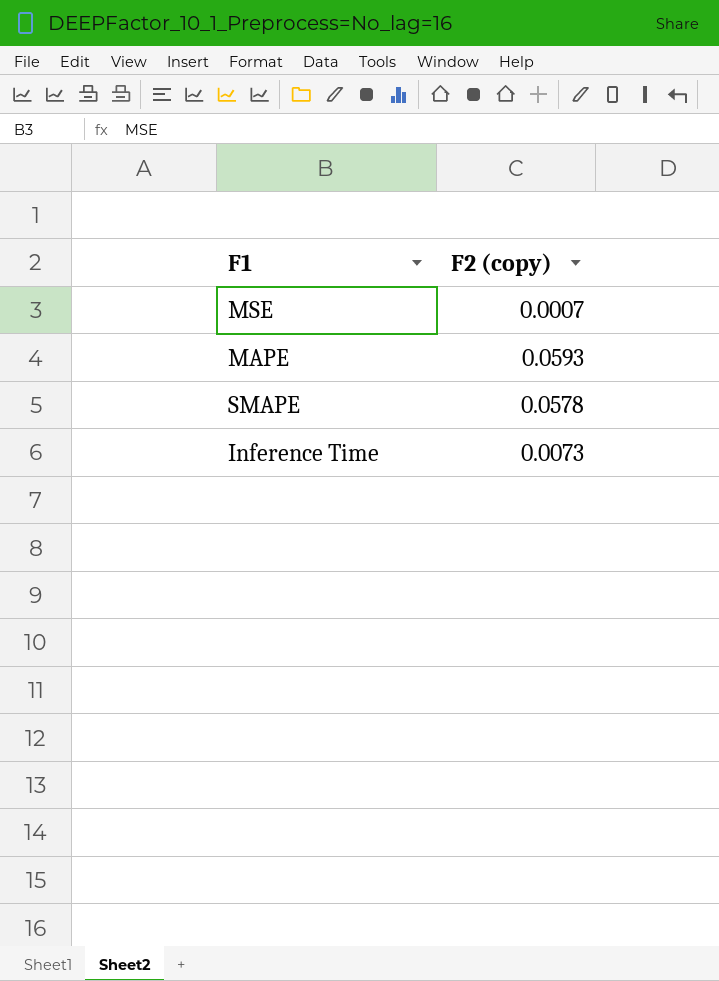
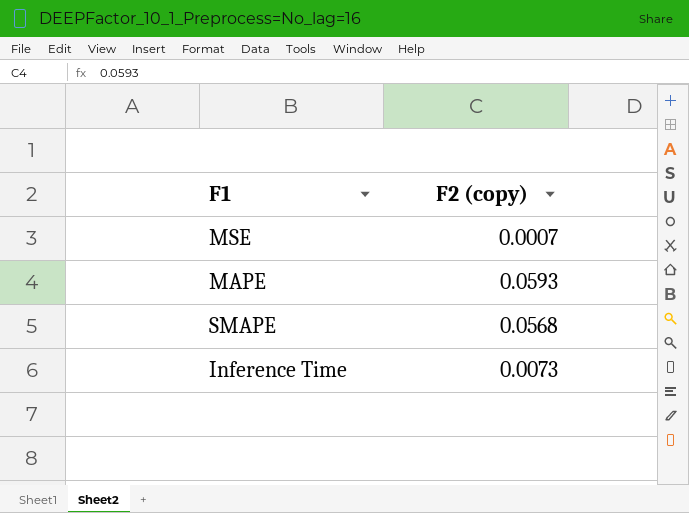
SMAPE | F2 (copy): 0.0578 -> 0.0568

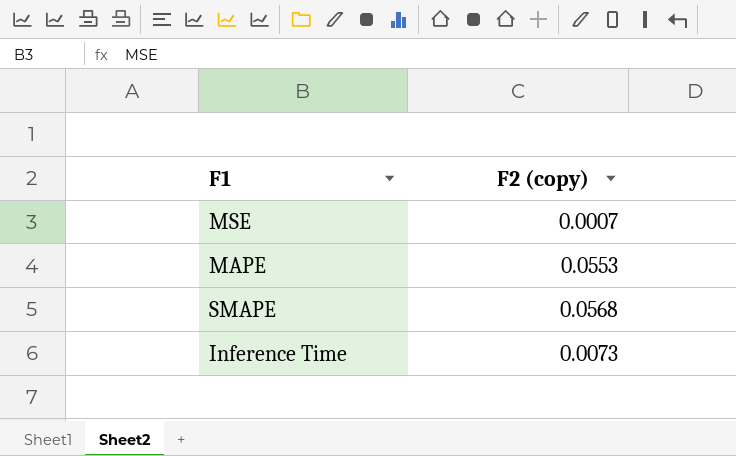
MAPE | F2 (copy): 0.0593 -> 0.0553

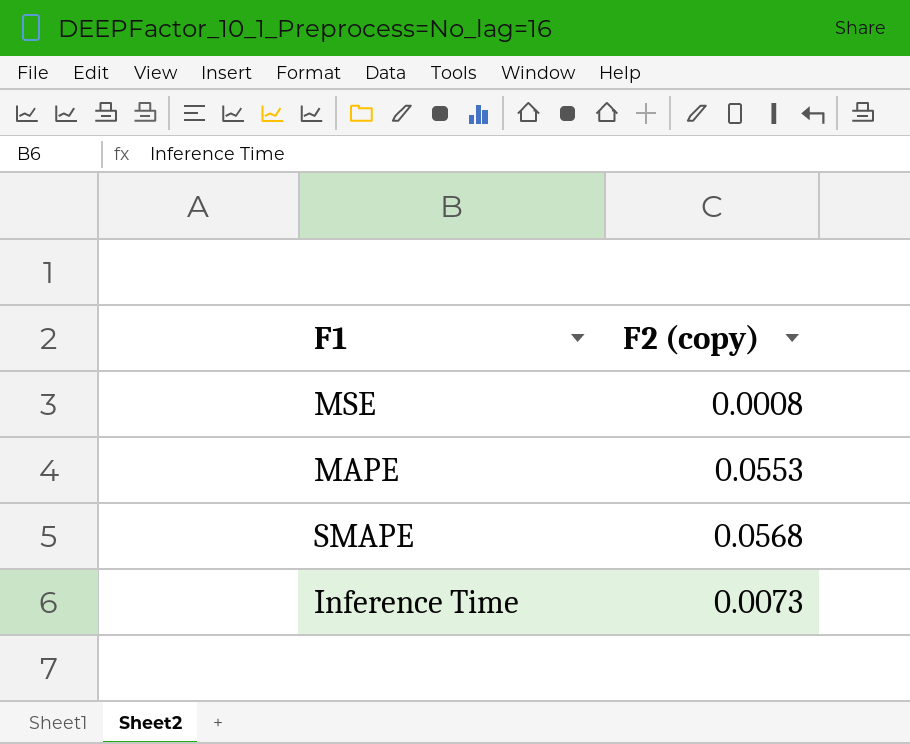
MSE | F2 (copy): 0.0007 -> 0.0008

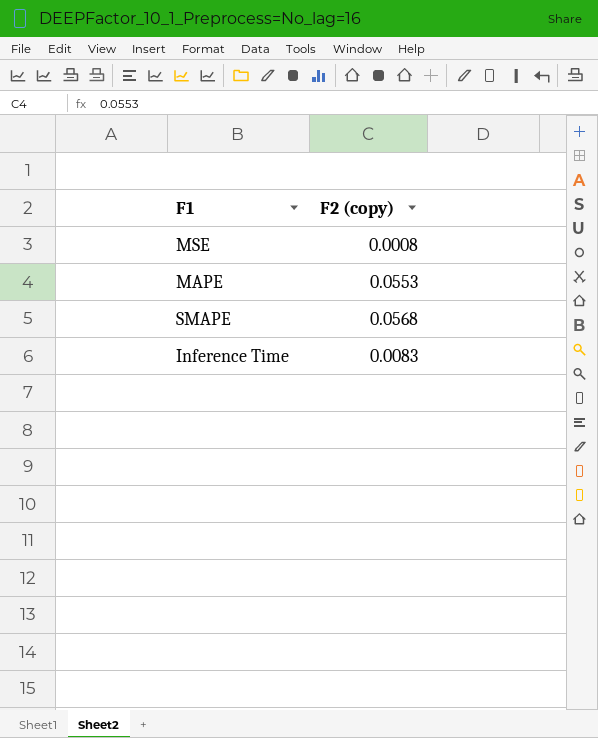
Inference Time | F2 (copy): 0.0073 -> 0.0083

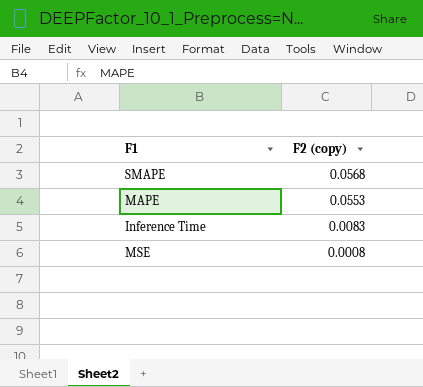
row order: none -> F2 (copy) descending

